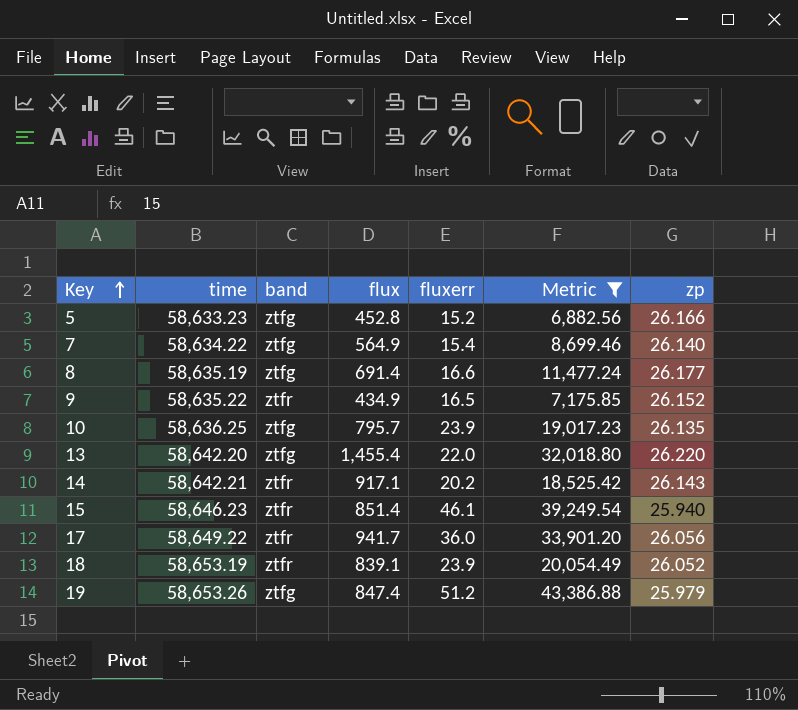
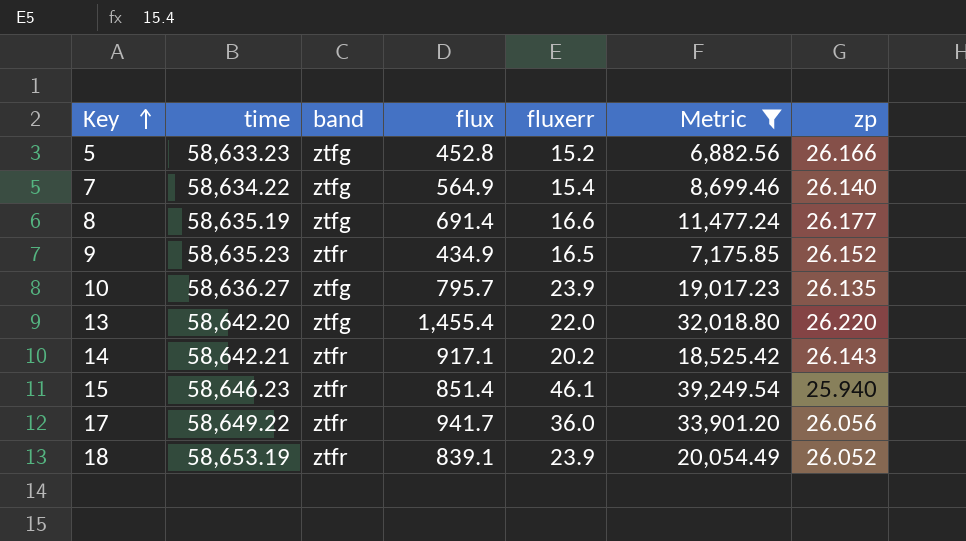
row 19: 58,653.26 | ztfg | 847.4 | 51.2 | 43,386.88 | 25.979 -> none
9 | time: 58,635.22 -> 58,635.23
10 | time: 58,636.25 -> 58,636.27

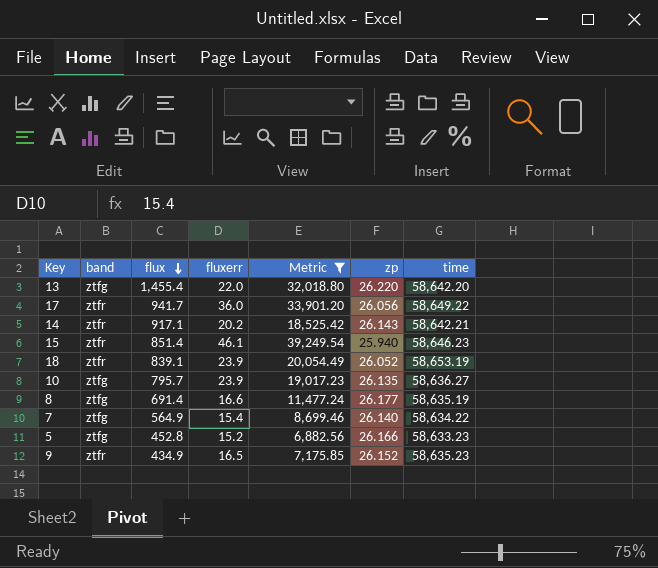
row order: Key ascending -> flux descending
column time | position: 2 -> 7

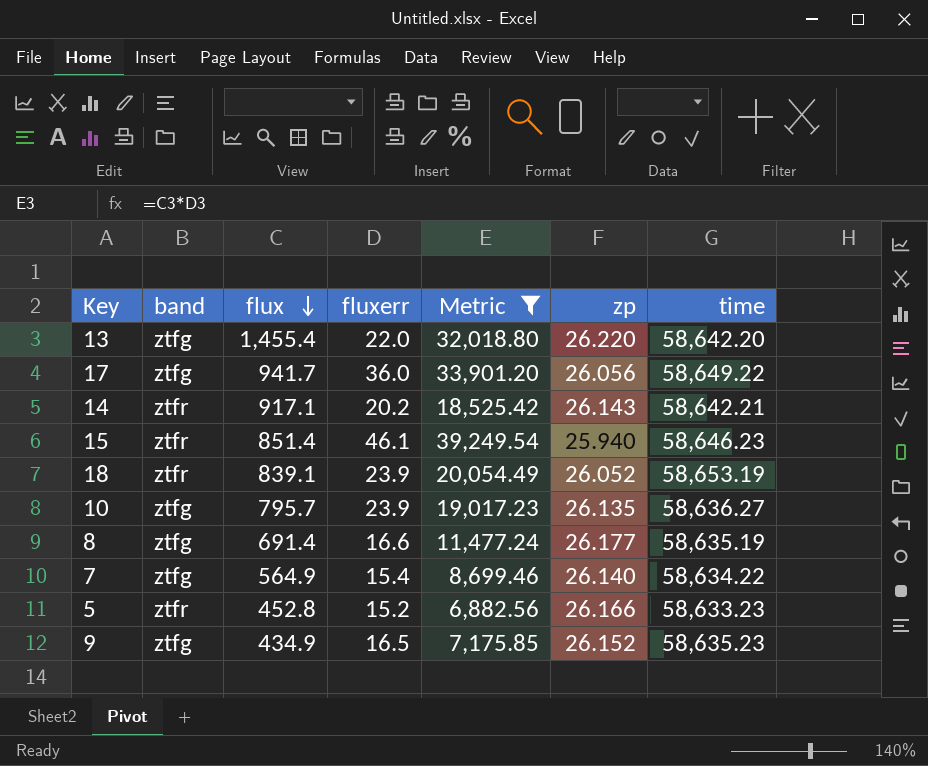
17 | band: ztfr -> ztfg
5 | band: ztfg -> ztfr
9 | band: ztfr -> ztfg

